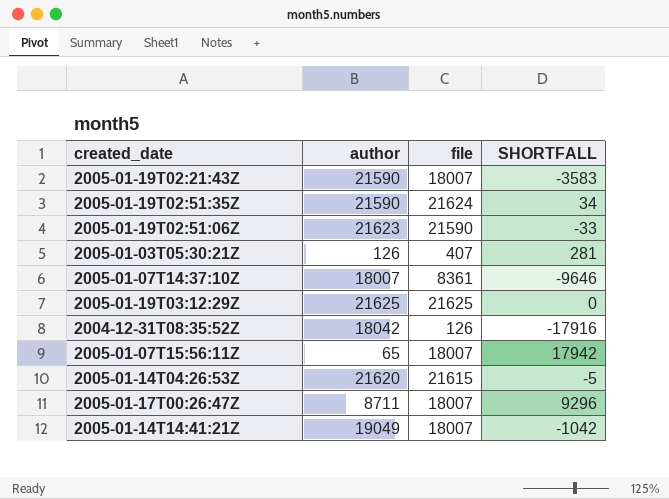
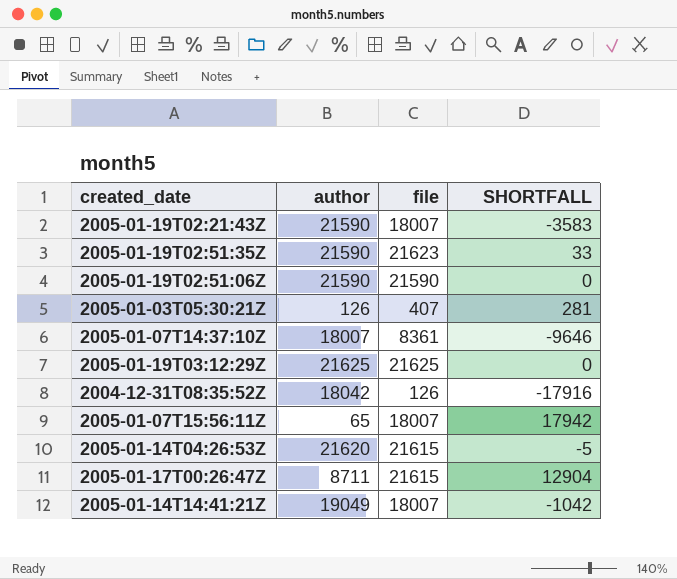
2005-01-19T02:51:35Z | file: 21624 -> 21623
2005-01-19T02:51:35Z | SHORTFALL: 34 -> 33
2005-01-19T02:51:06Z | author: 21623 -> 21590
2005-01-19T02:51:06Z | SHORTFALL: -33 -> 0
2005-01-17T00:26:47Z | file: 18007 -> 21615
2005-01-17T00:26:47Z | SHORTFALL: 9296 -> 12904

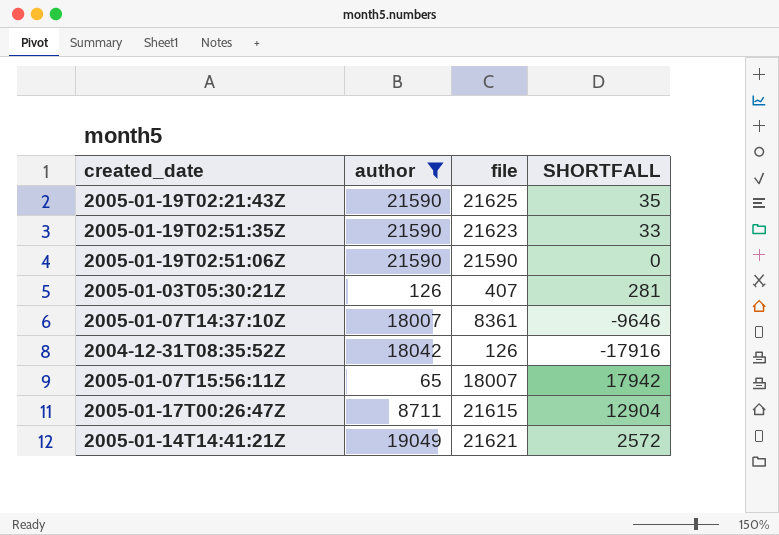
filter: none -> author <= 21590
2005-01-19T02:21:43Z | file: 18007 -> 21625
2005-01-19T02:21:43Z | SHORTFALL: -3583 -> 35
2005-01-14T14:41:21Z | file: 18007 -> 21621
2005-01-14T14:41:21Z | SHORTFALL: -1042 -> 2572

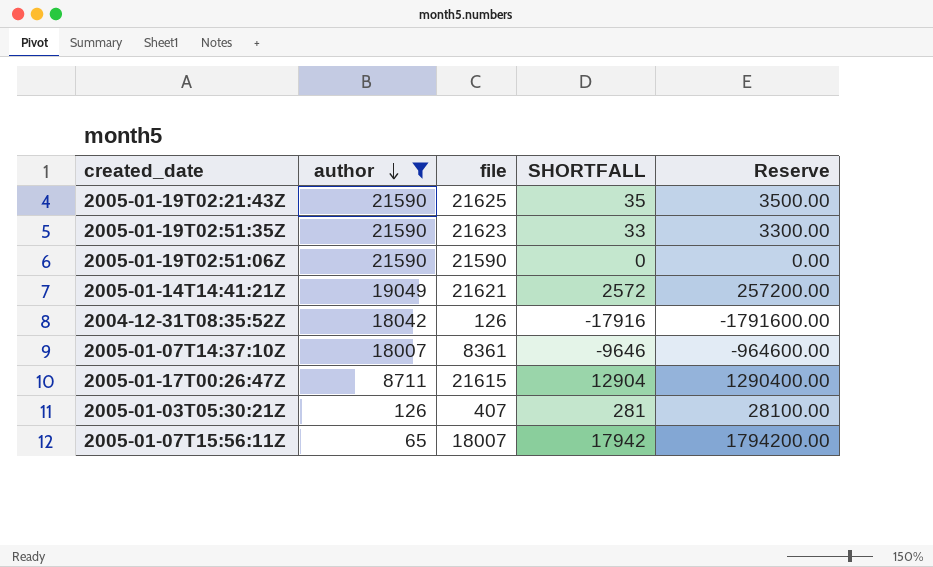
row order: none -> author descending
column Reserve | formula: none -> [SHORTFALL] * 100

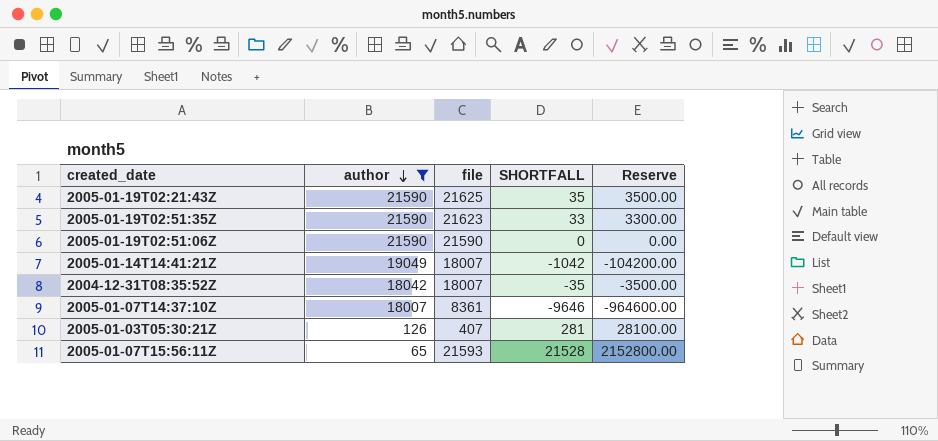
row 2005-01-17T00:26:47Z: 8711 | 21615 | 12904 | 1290400.00 -> none
2005-01-14T14:41:21Z | file: 21621 -> 18007
2005-01-14T14:41:21Z | SHORTFALL: 2572 -> -1042
2005-01-14T14:41:21Z | Reserve: 257200.00 -> -104200.00
2004-12-31T08:35:52Z | file: 126 -> 18007
2004-12-31T08:35:52Z | SHORTFALL: -17916 -> -35
2004-12-31T08:35:52Z | Reserve: -1791600.00 -> -3500.00
2005-01-07T15:56:11Z | file: 18007 -> 21593
2005-01-07T15:56:11Z | SHORTFALL: 17942 -> 21528
2005-01-07T15:56:11Z | Reserve: 1794200.00 -> 2152800.00

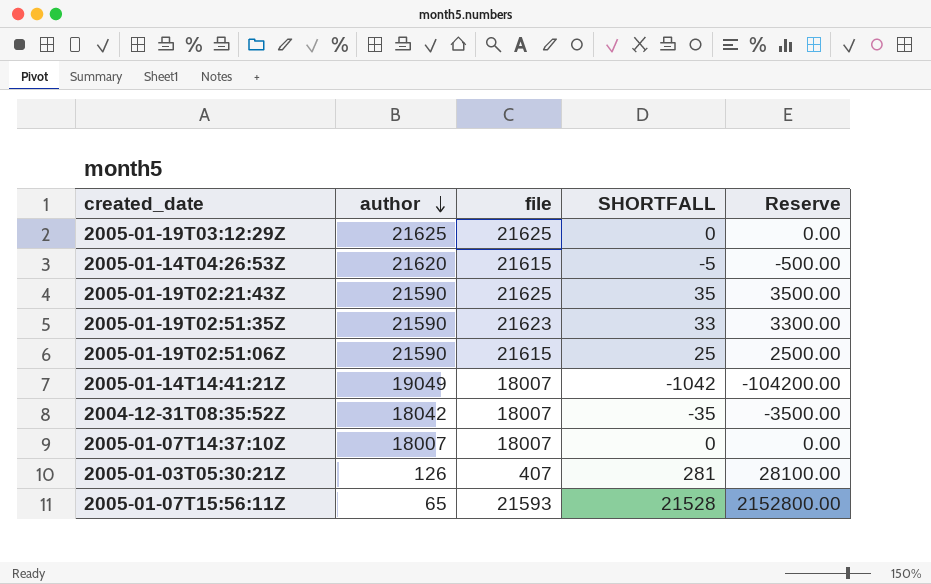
filter: author <= 21590 -> none
2005-01-19T02:51:06Z | file: 21590 -> 21615
2005-01-19T02:51:06Z | SHORTFALL: 0 -> 25
2005-01-19T02:51:06Z | Reserve: 0.00 -> 2500.00
2005-01-07T14:37:10Z | file: 8361 -> 18007
2005-01-07T14:37:10Z | SHORTFALL: -9646 -> 0
2005-01-07T14:37:10Z | Reserve: -964600.00 -> 0.00

